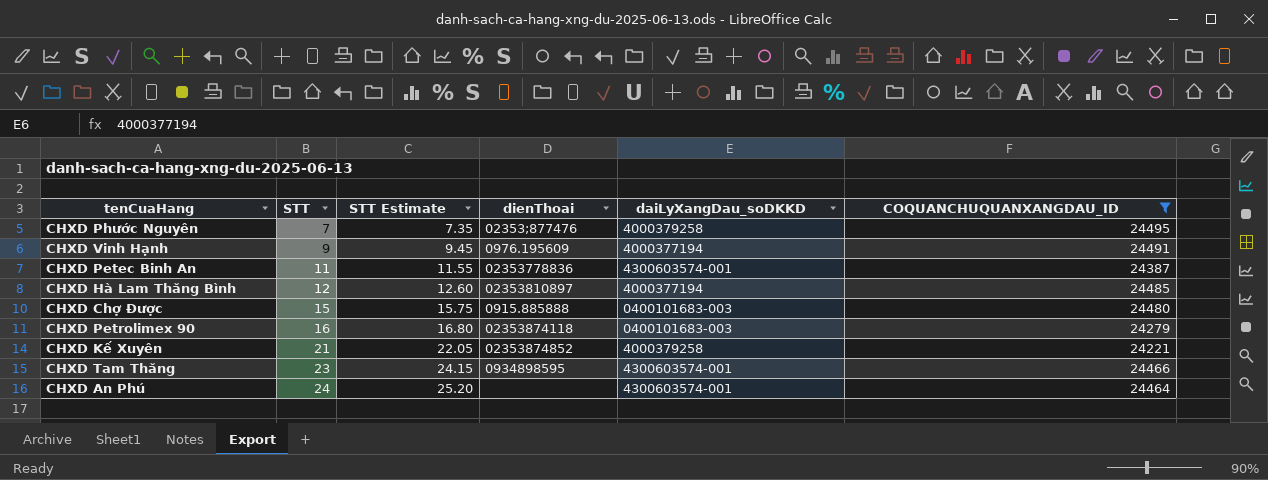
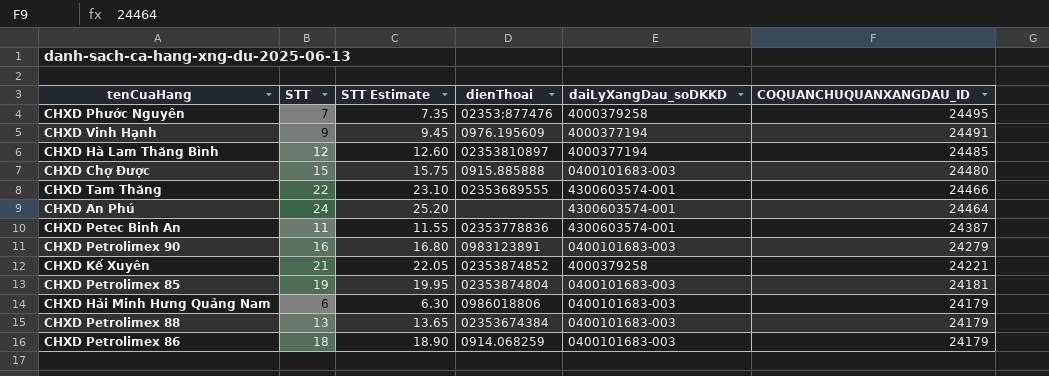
filter: COQUANCHUQUANXANGDAU_ID >= 24221 -> none
row order: STT ascending -> COQUANCHUQUANXANGDAU_ID descending
CHXD Tam Thăng | STT: 23 -> 22
CHXD Tam Thăng | STT Estimate: 24.15 -> 23.10
CHXD Tam Thăng | dienThoai: 0934898595 -> 02353689555
CHXD Petrolimex 90 | dienThoai: 02353874118 -> 0983123891

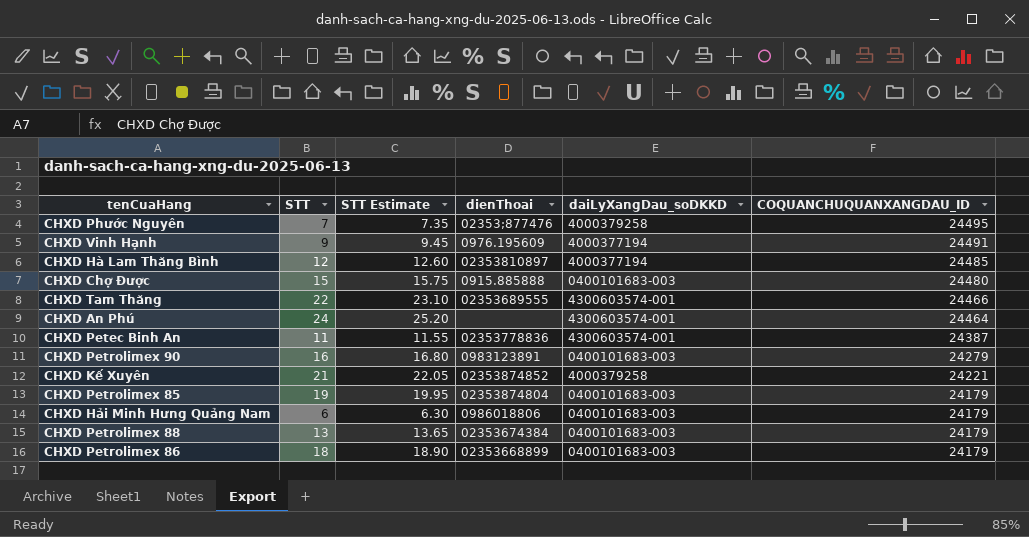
CHXD Petrolimex 85 | COQUANCHUQUANXANGDAU_ID: 24181 -> 24179
CHXD Petrolimex 86 | dienThoai: 0914.068259 -> 02353668899

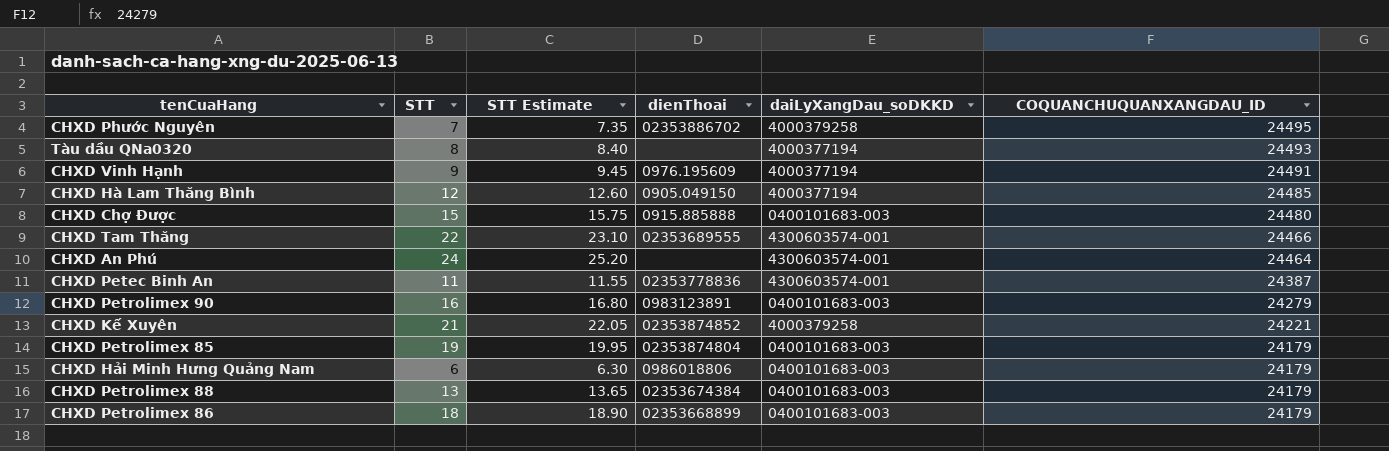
CHXD Phước Nguyên | dienThoai: 02353;877476 -> 02353886702
row Tàu dầu QNa0320: none -> 8 | 8.40 | none | 4000377194 | 24493
CHXD Hà Lam Thăng Bình | dienThoai: 02353810897 -> 0905.049150

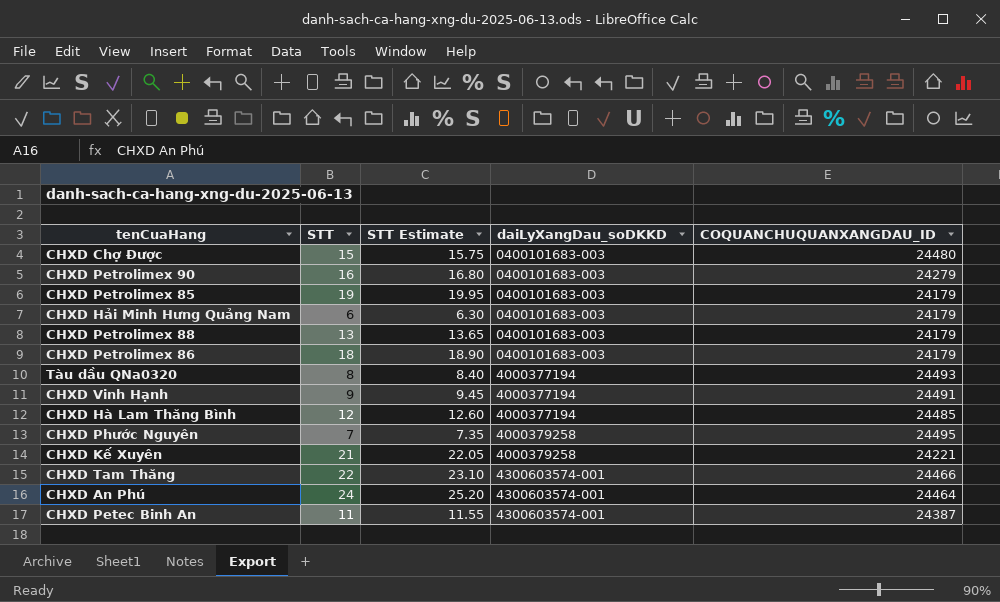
row order: COQUANCHUQUANXANGDAU_ID descending -> daiLyXangDau_soDKKD ascending
column dienThoai | position: 4 -> none

